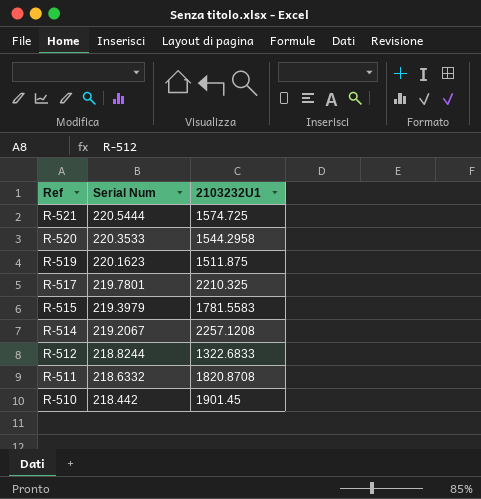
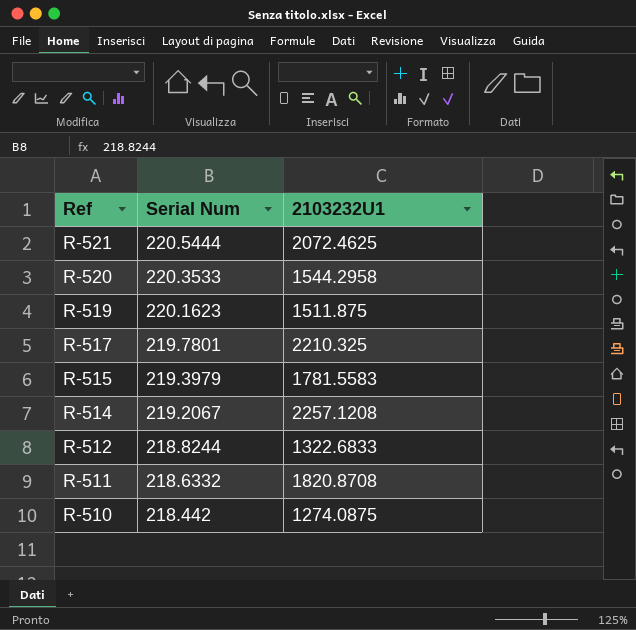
R-521 | 2103232U1: 1574.725 -> 2072.4625
R-510 | 2103232U1: 1901.45 -> 1274.0875

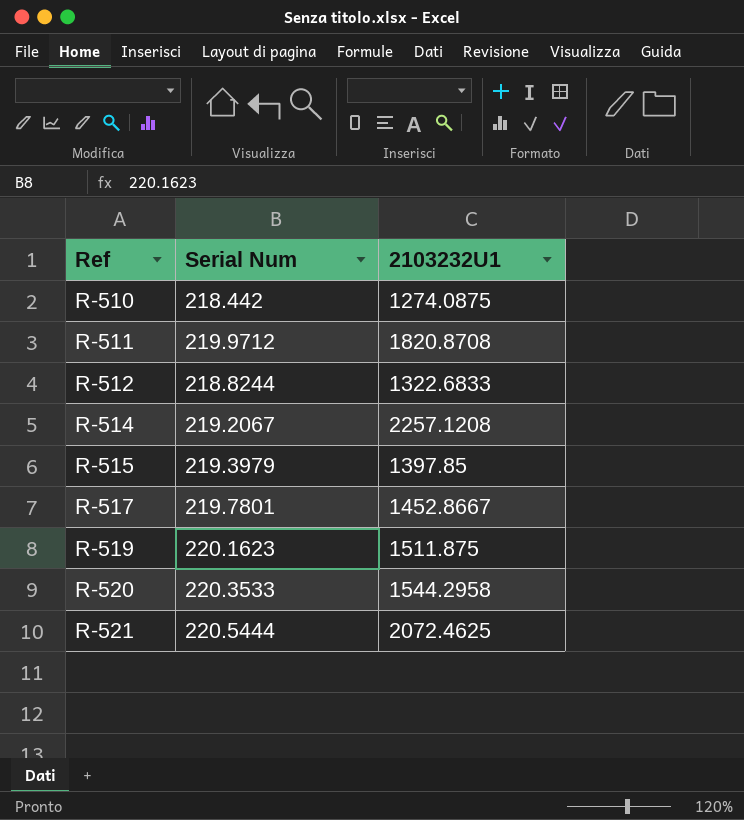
row order: Ref descending -> Ref ascending
R-511 | Serial Num: 218.6332 -> 219.9712
R-515 | 2103232U1: 1781.5583 -> 1397.85
R-517 | 2103232U1: 2210.325 -> 1452.8667

